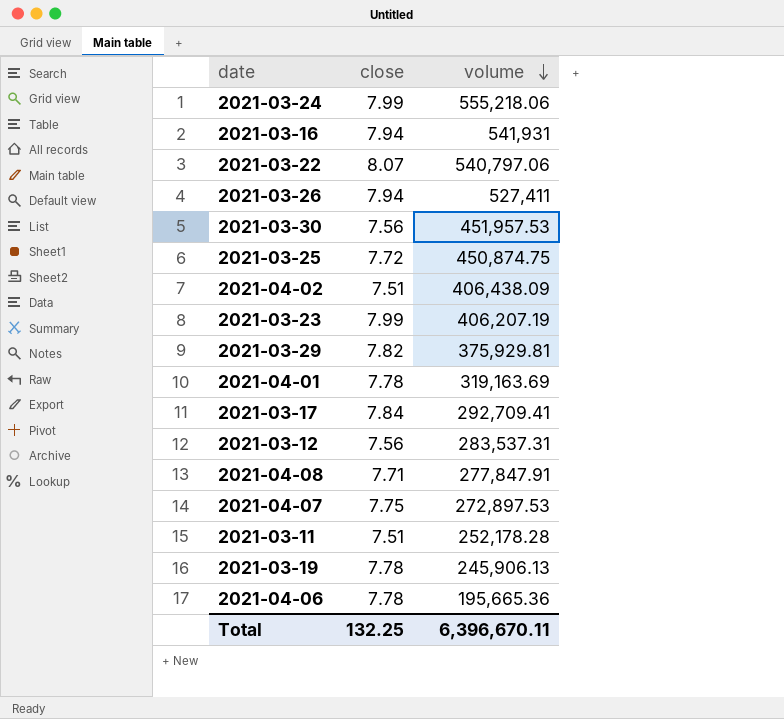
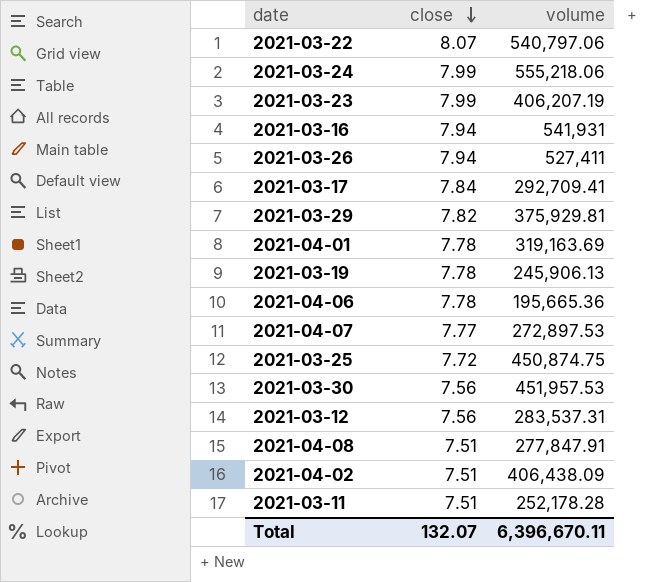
row order: volume descending -> close descending
2021-04-07 | close: 7.75 -> 7.77
2021-04-08 | close: 7.71 -> 7.51
Total | close: 132.25 -> 132.07

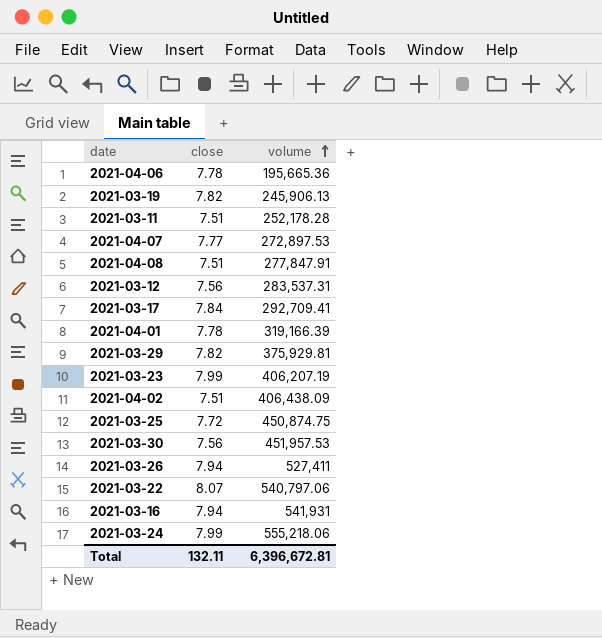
row order: close descending -> volume ascending
2021-03-19 | close: 7.78 -> 7.82
2021-04-01 | volume: 319,163.69 -> 319,166.39
Total | close: 132.07 -> 132.11
Total | volume: 6,396,670.11 -> 6,396,672.81

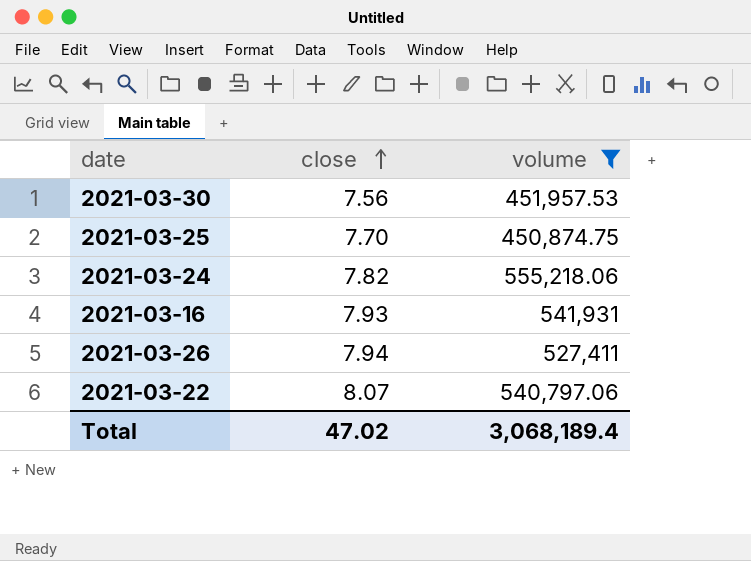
filter: none -> volume >= 450,874.75
row order: volume ascending -> close ascending
2021-03-25 | close: 7.72 -> 7.70
2021-03-24 | close: 7.99 -> 7.82
2021-03-16 | close: 7.94 -> 7.93
Total | close: 132.11 -> 47.02
Total | volume: 6,396,672.81 -> 3,068,189.4

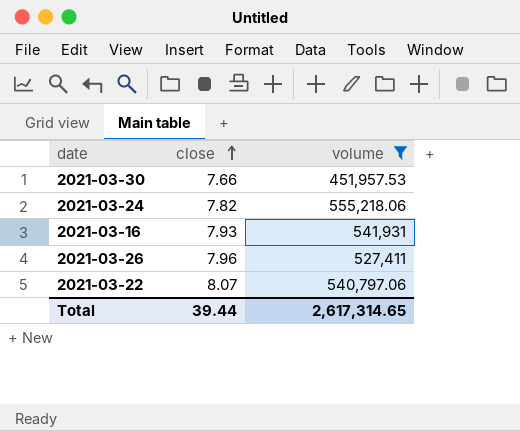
row 2021-03-25: 7.70 | 450,874.75 -> none
2021-03-30 | close: 7.56 -> 7.66
2021-03-26 | close: 7.94 -> 7.96
Total | close: 47.02 -> 39.44
Total | volume: 3,068,189.4 -> 2,617,314.65

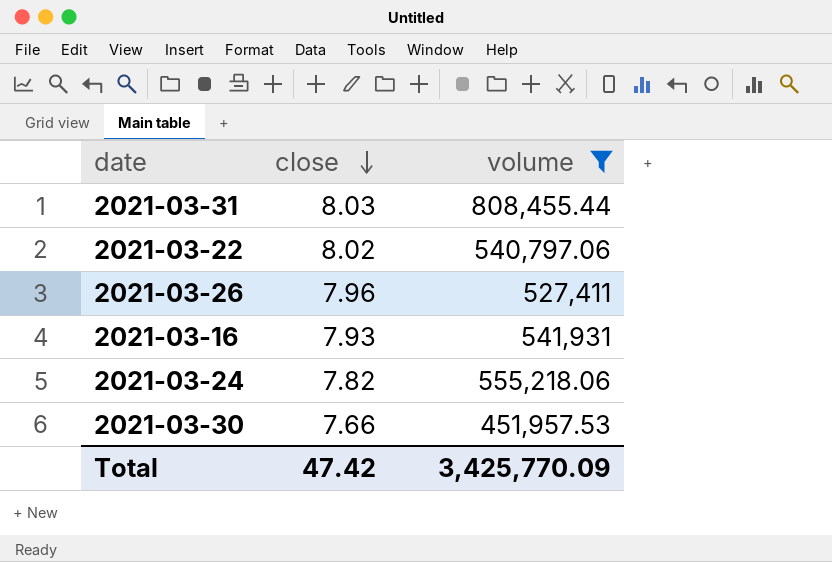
row order: close ascending -> close descending
row 2021-03-31: none -> 8.03 | 808,455.44
2021-03-22 | close: 8.07 -> 8.02
Total | close: 39.44 -> 47.42
Total | volume: 2,617,314.65 -> 3,425,770.09

